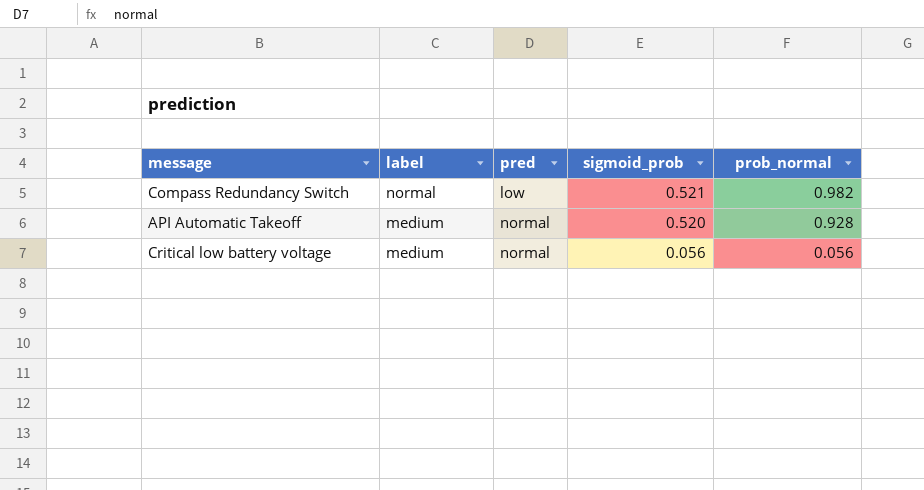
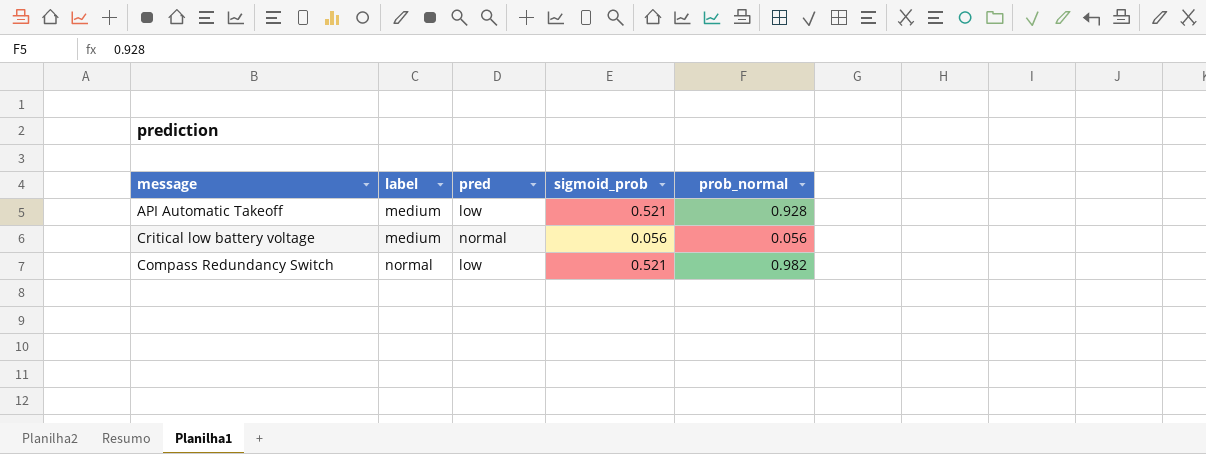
row order: label descending -> label ascending
API Automatic Takeoff | pred: normal -> low
API Automatic Takeoff | sigmoid_prob: 0.520 -> 0.521

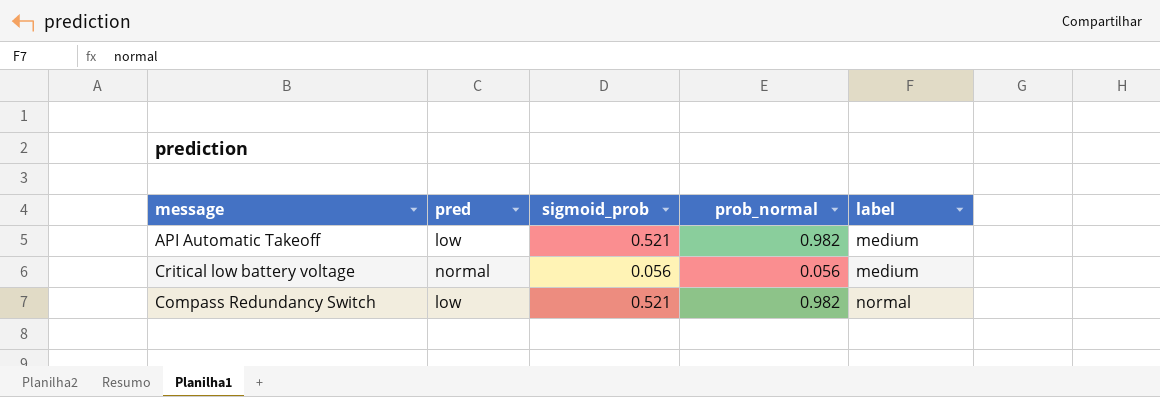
column label | position: 2 -> 5
API Automatic Takeoff | prob_normal: 0.928 -> 0.982

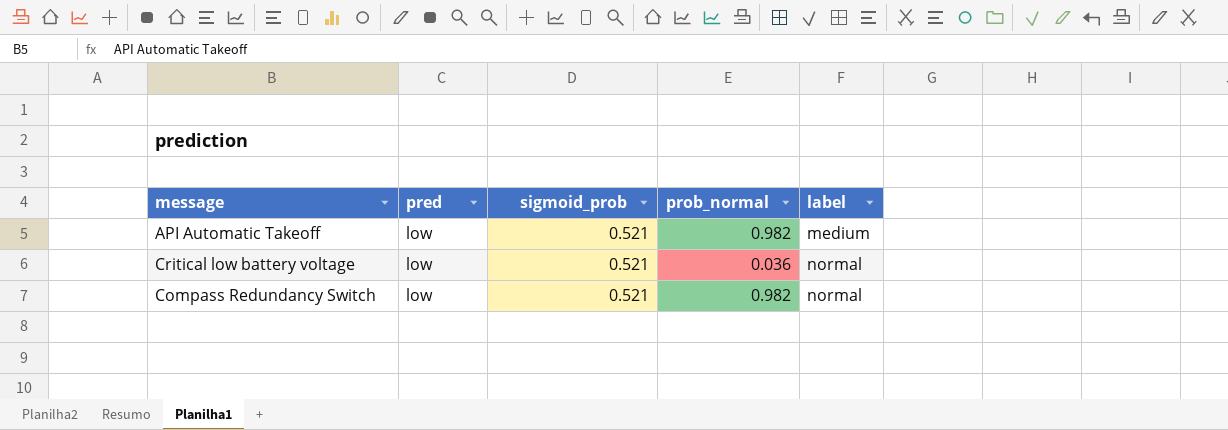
Critical low battery voltage | pred: normal -> low
Critical low battery voltage | sigmoid_prob: 0.056 -> 0.521
Critical low battery voltage | prob_normal: 0.056 -> 0.036
Critical low battery voltage | label: medium -> normal

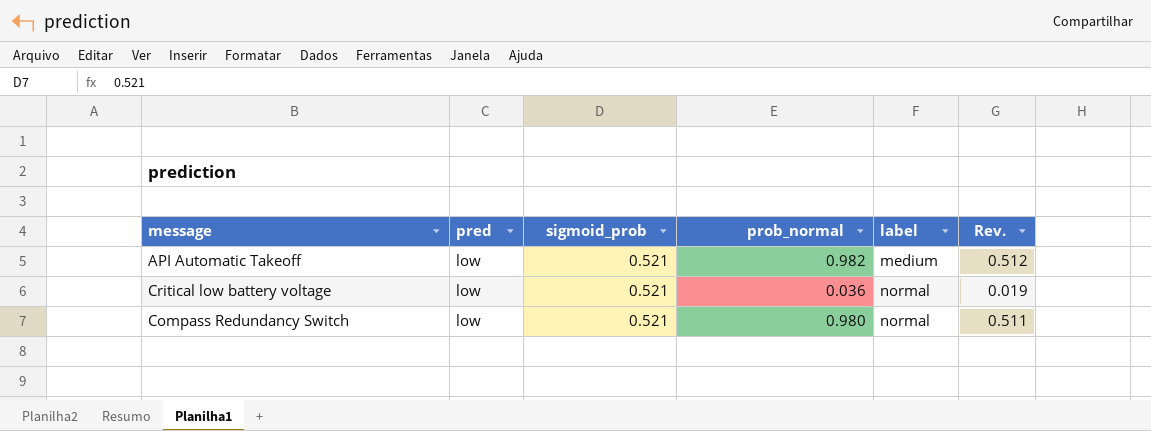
column Rev. | formula: none -> [sigmoid_prob] * [prob_normal]
Compass Redundancy Switch | prob_normal: 0.982 -> 0.980

